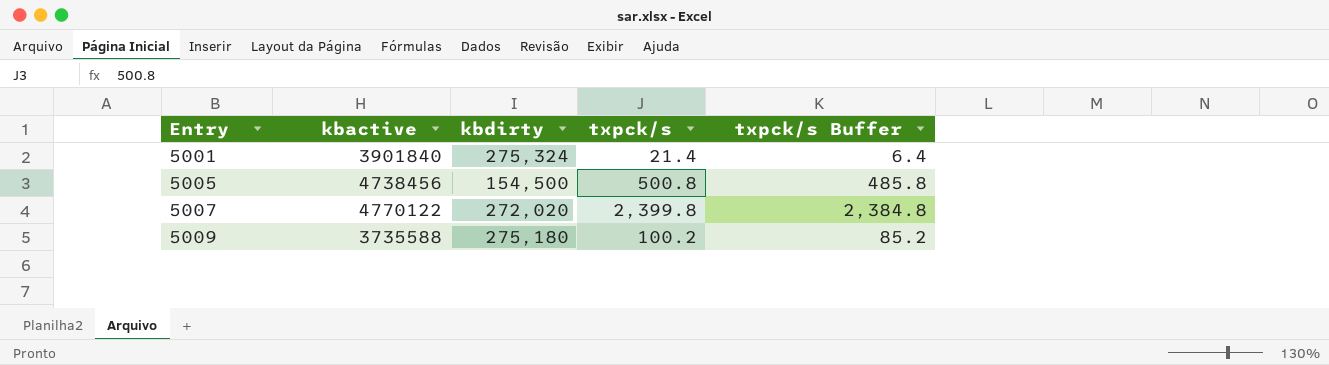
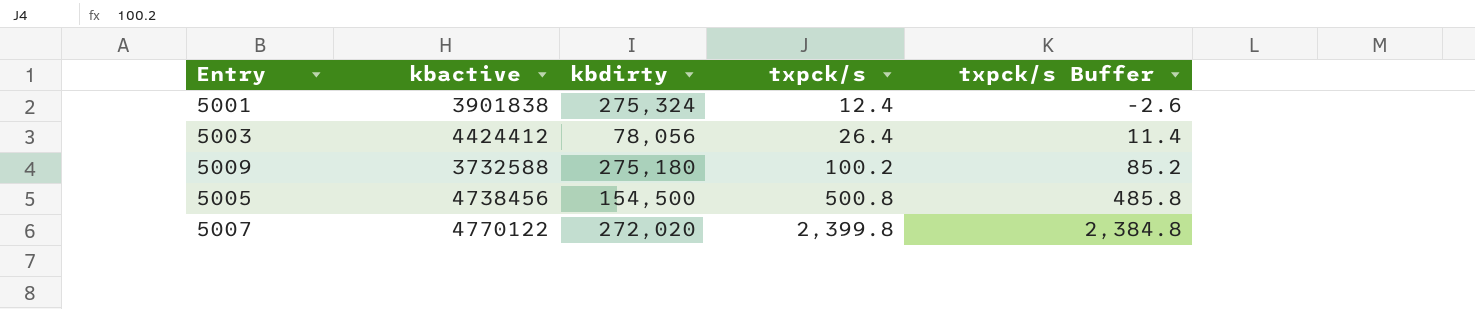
row order: Entry ascending -> txpck/s ascending
5001 | kbactive: 3901840 -> 3901838
5001 | txpck/s: 21.4 -> 12.4
5001 | txpck/s Buffer: 6.4 -> -2.6
row 5003: none -> 4424412 | 78,056 | 26.4 | 11.4
5009 | kbactive: 3735588 -> 3732588

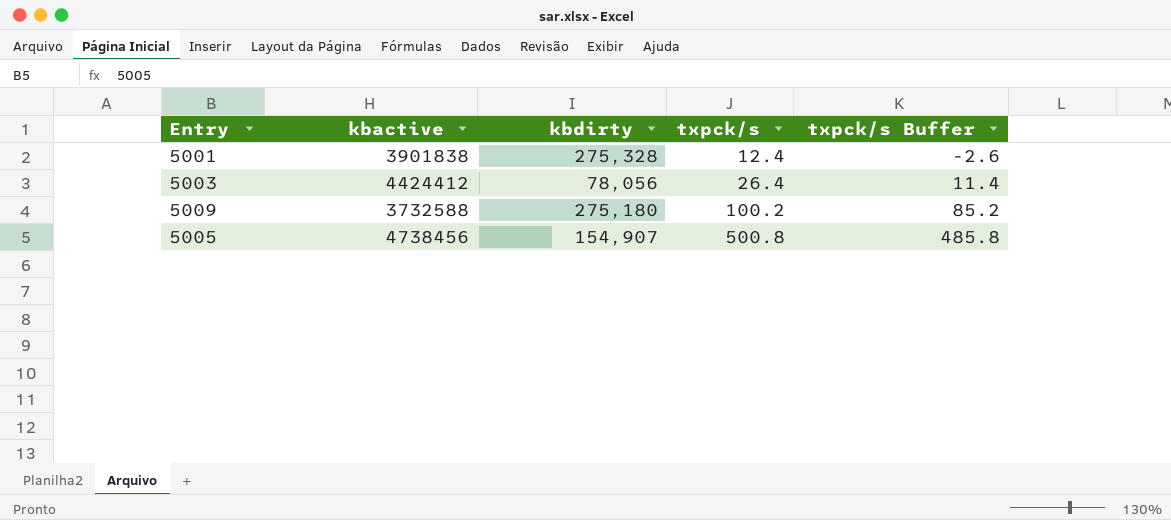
row 5007: 4770122 | 272,020 | 2,399.8 | 2,384.8 -> none
5001 | kbdirty: 275,324 -> 275,328
5005 | kbdirty: 154,500 -> 154,907

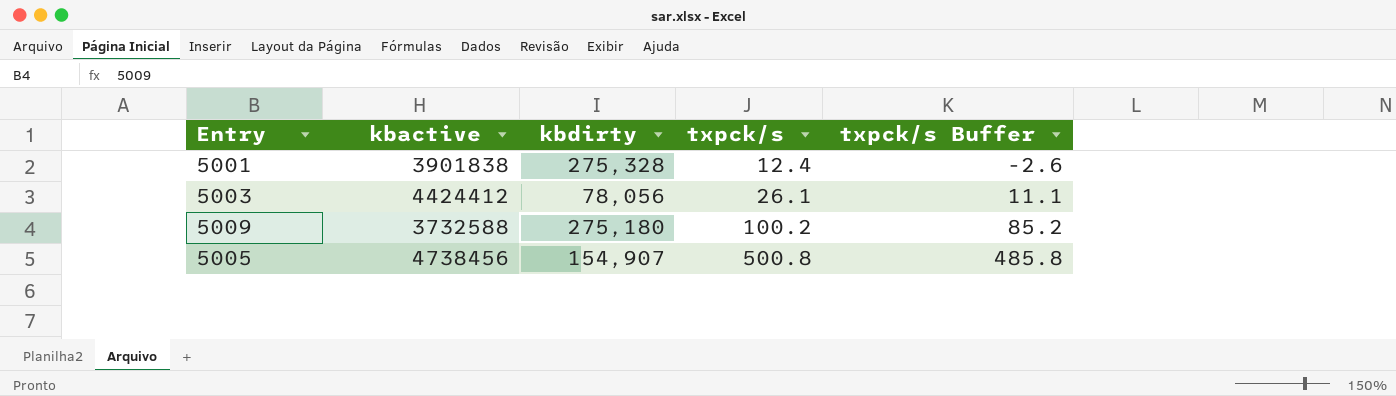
5003 | txpck/s: 26.4 -> 26.1
5003 | txpck/s Buffer: 11.4 -> 11.1

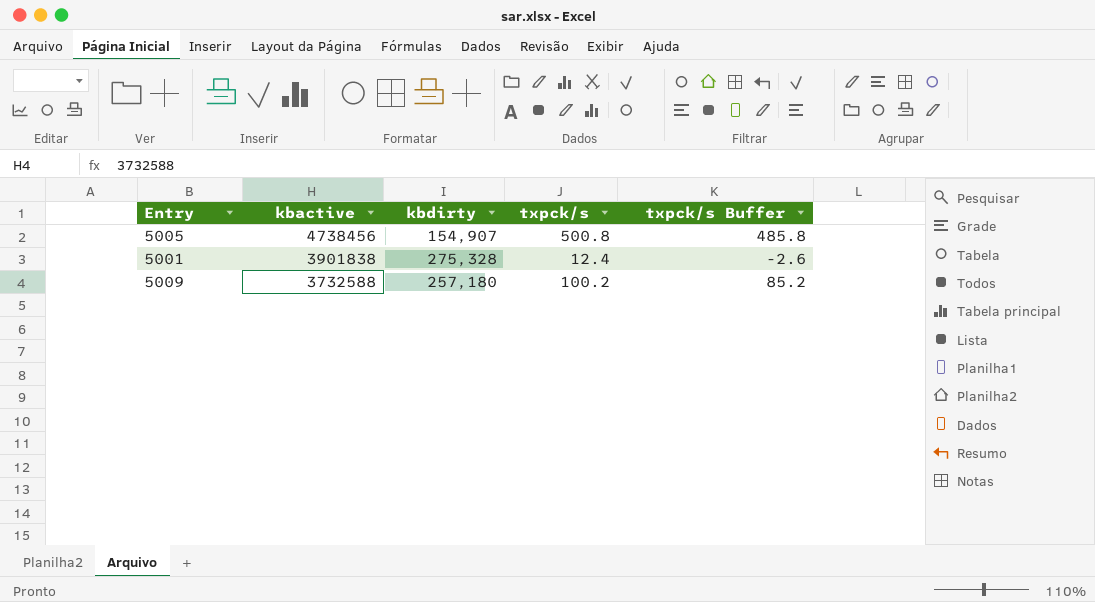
row order: txpck/s ascending -> kbactive descending
row 5003: 4424412 | 78,056 | 26.1 | 11.1 -> none
5009 | kbdirty: 275,180 -> 257,180

